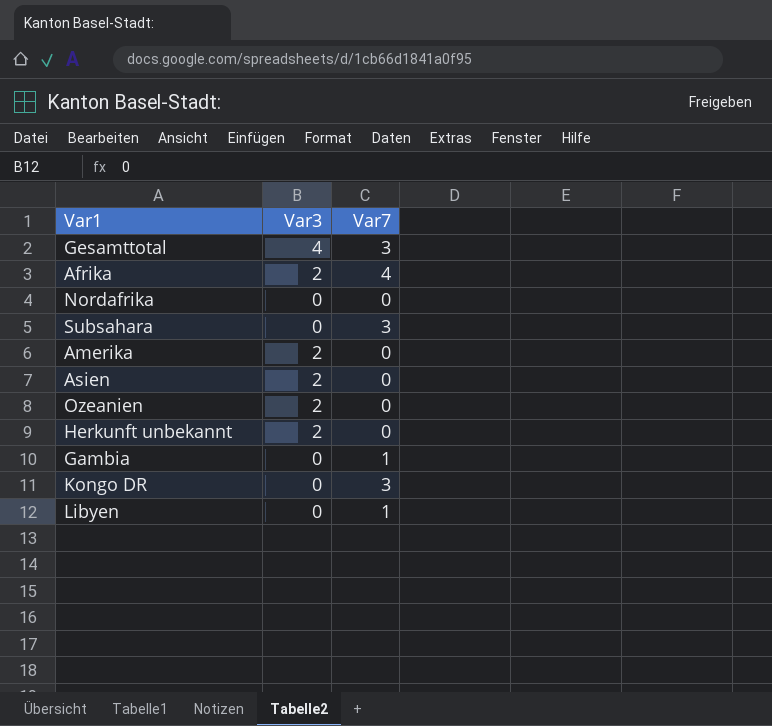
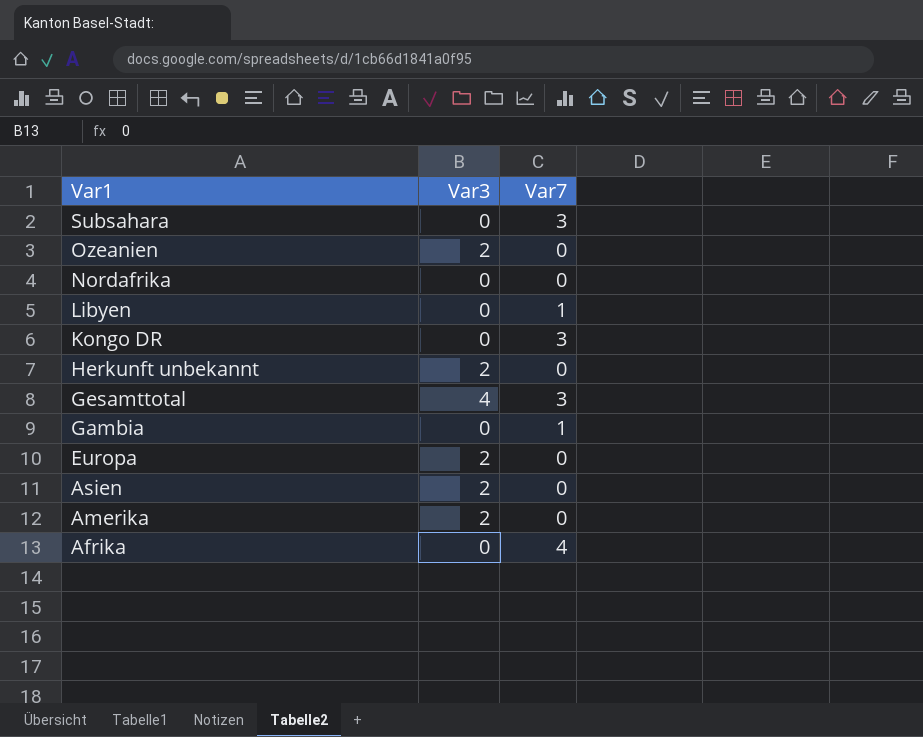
row order: none -> Var1 descending
row Europa: none -> 2 | 0
Afrika | Var3: 2 -> 0

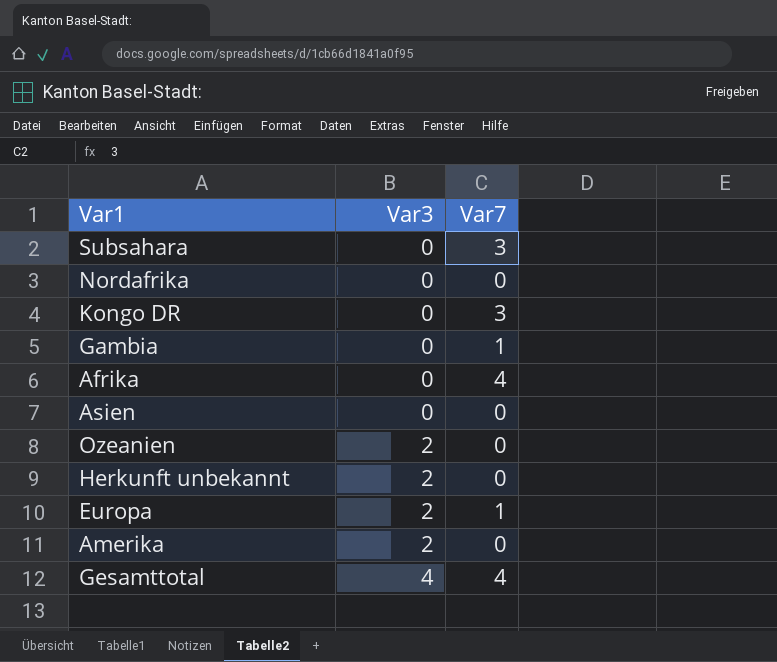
row order: Var1 descending -> Var3 ascending
row Libyen: 0 | 1 -> none
Asien | Var3: 2 -> 0
Europa | Var7: 0 -> 1
Gesamttotal | Var7: 3 -> 4

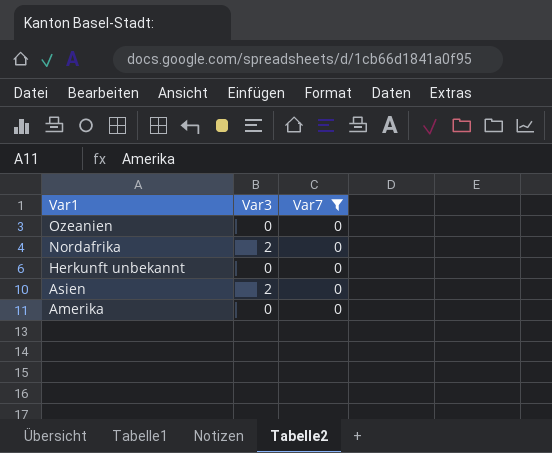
filter: none -> Var7 = 0
row order: Var3 ascending -> Var1 descending
Ozeanien | Var3: 2 -> 0
Nordafrika | Var3: 0 -> 2
Herkunft unbekannt | Var3: 2 -> 0
Asien | Var3: 0 -> 2
Amerika | Var3: 2 -> 0

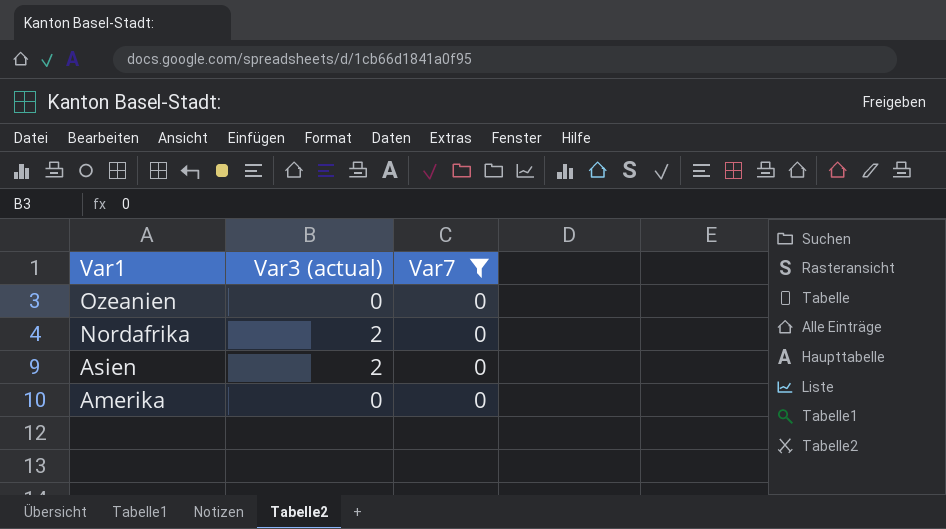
column name: Var3 -> Var3 (actual)
row Herkunft unbekannt: 0 | 0 -> none

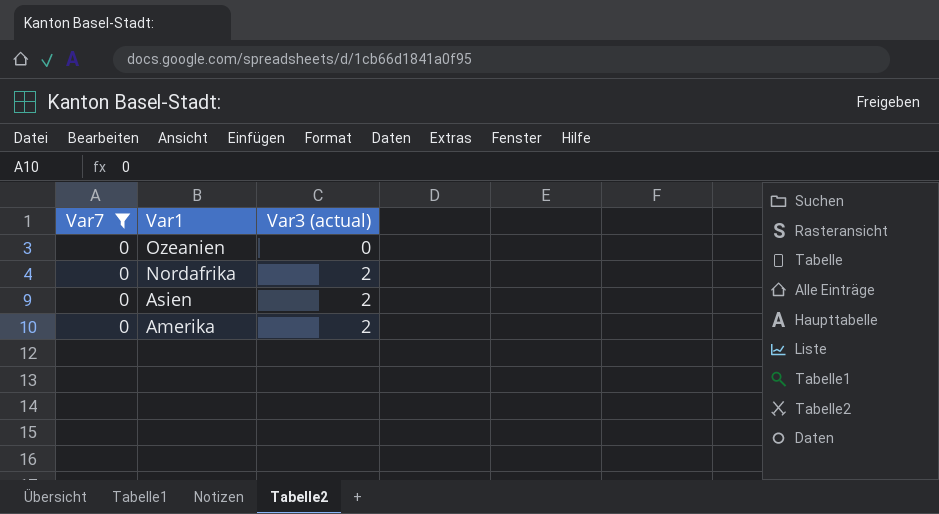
column Var7 | position: 3 -> 1
Amerika | Var3 (actual): 0 -> 2

